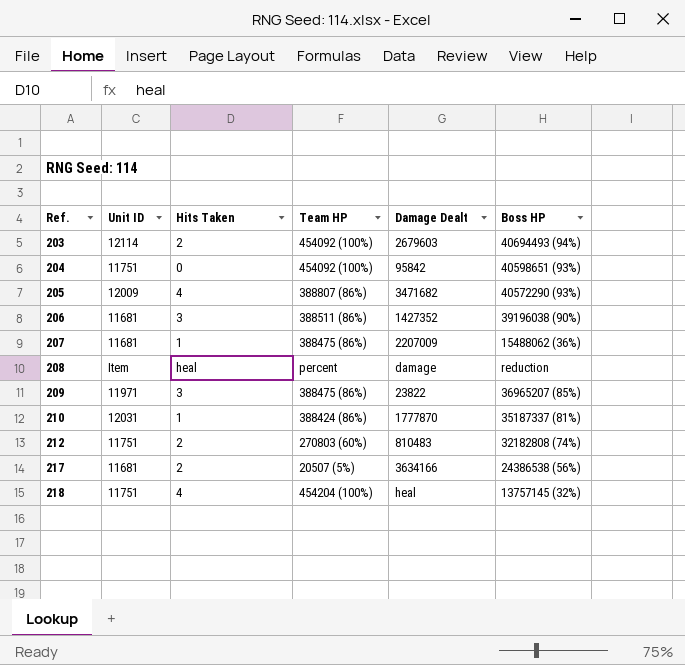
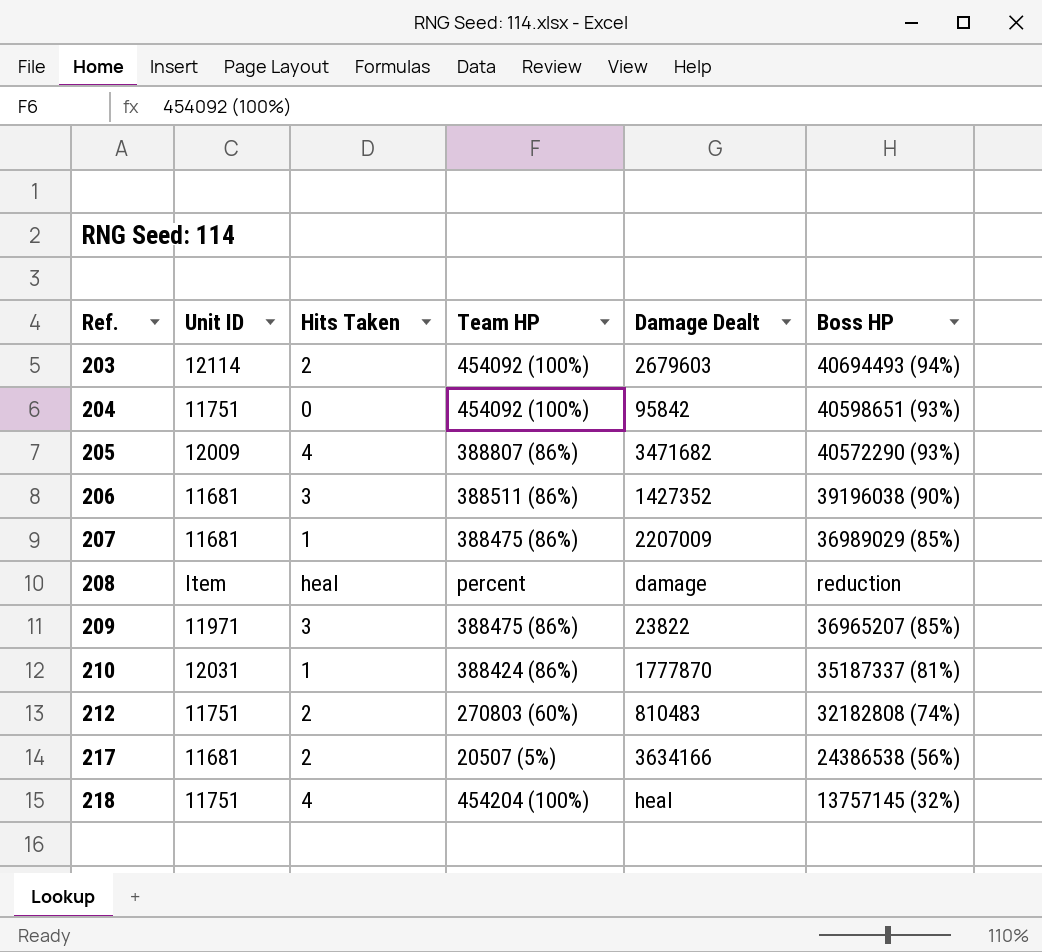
207 | Boss HP: 15488062 (36%) -> 36989029 (85%)

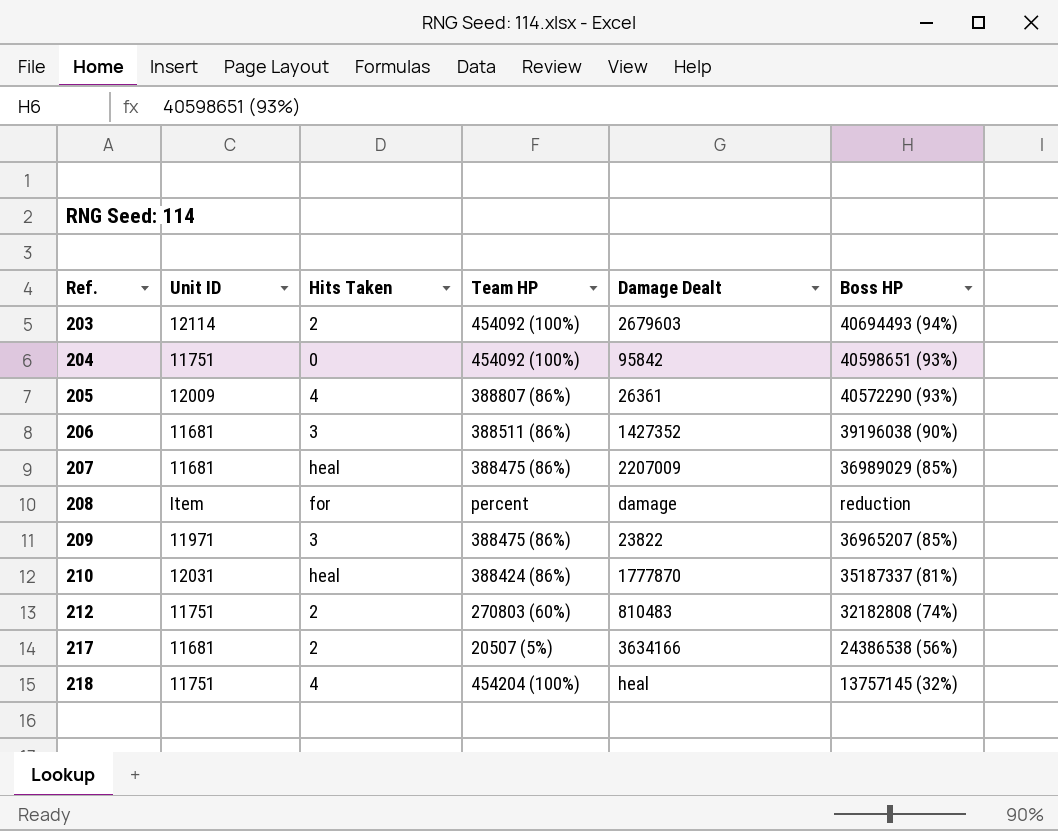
205 | Damage Dealt: 3471682 -> 26361
207 | Hits Taken: 1 -> heal
208 | Hits Taken: heal -> for
210 | Hits Taken: 1 -> heal

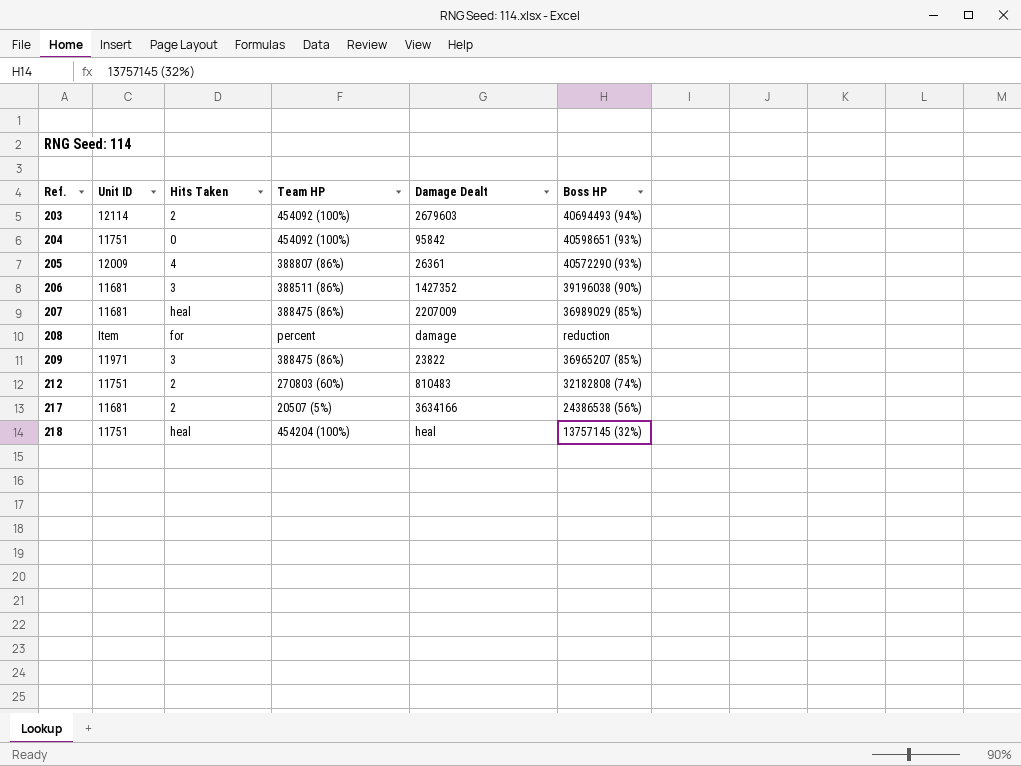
row 210: 12031 | heal | 388424 (86%) | 1777870 | 35187337 (81%) -> none
218 | Hits Taken: 4 -> heal

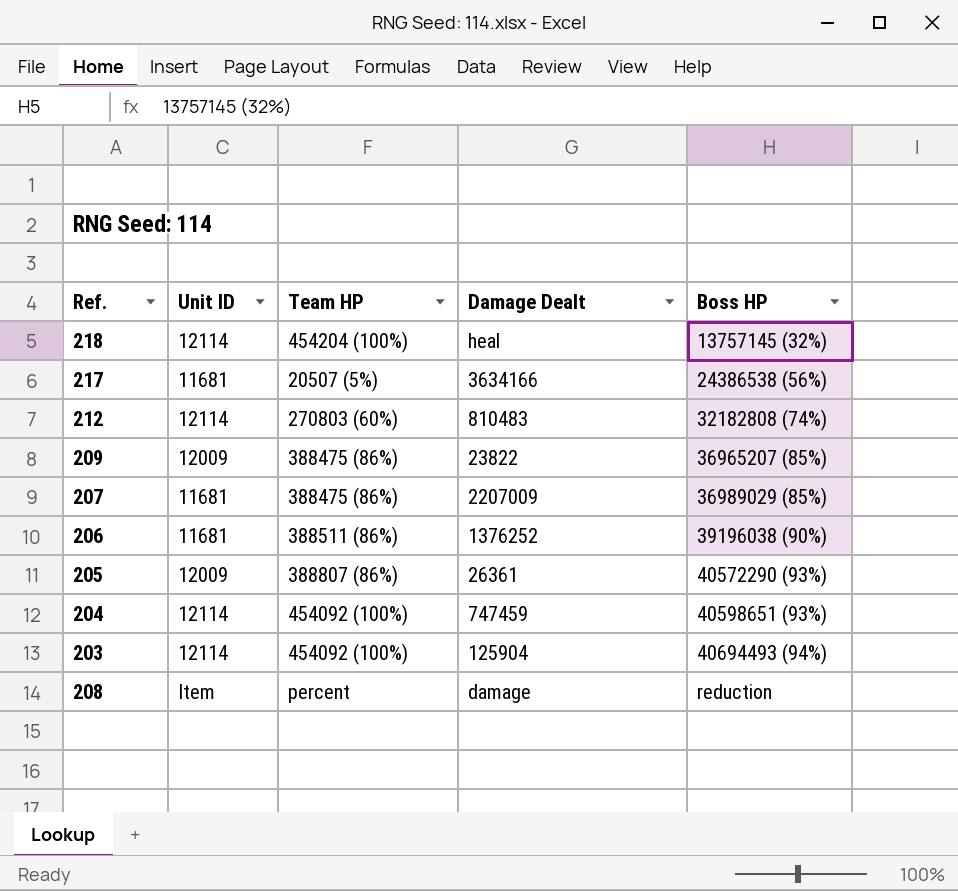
row order: Ref. ascending -> Boss HP ascending
column Hits Taken | position: 3 -> none
218 | Unit ID: 11751 -> 12114
212 | Unit ID: 11751 -> 12114
209 | Unit ID: 11971 -> 12009
206 | Damage Dealt: 1427352 -> 1376252
204 | Unit ID: 11751 -> 12114
204 | Damage Dealt: 95842 -> 747459
203 | Damage Dealt: 2679603 -> 125904

